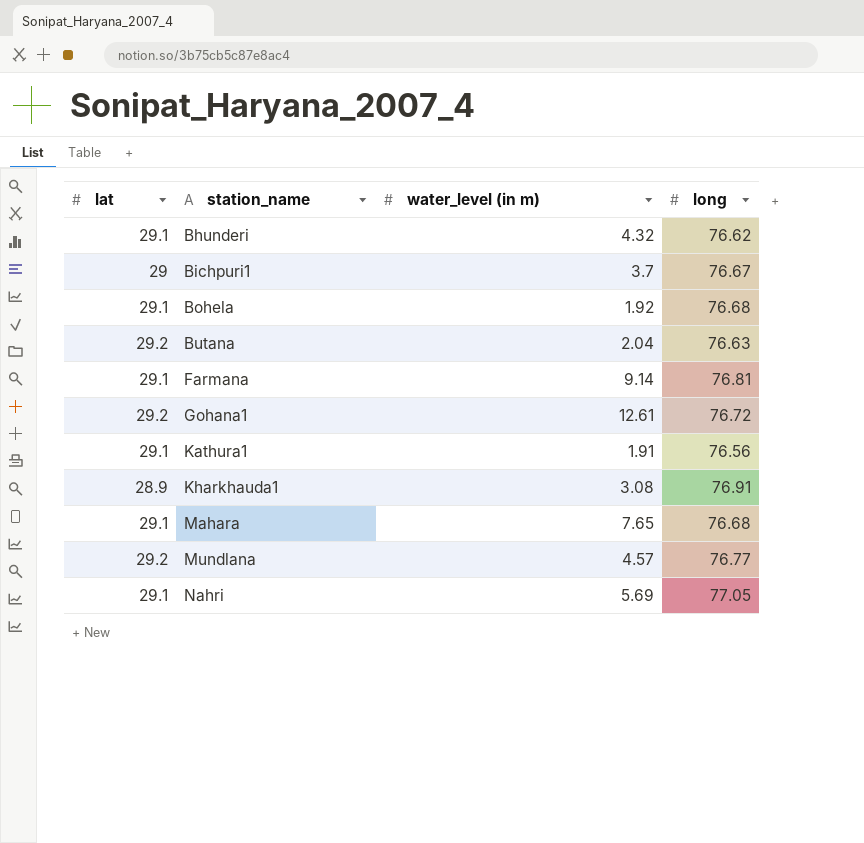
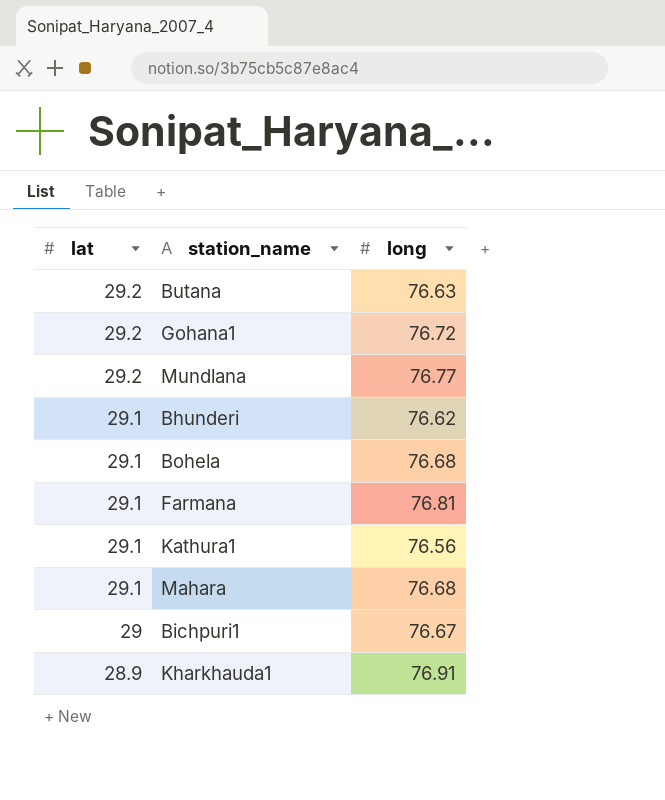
row order: station_name ascending -> lat descending
column water_level (in m) | position: 3 -> none
row Nahri: 29.1 | 5.69 | 77.05 -> none

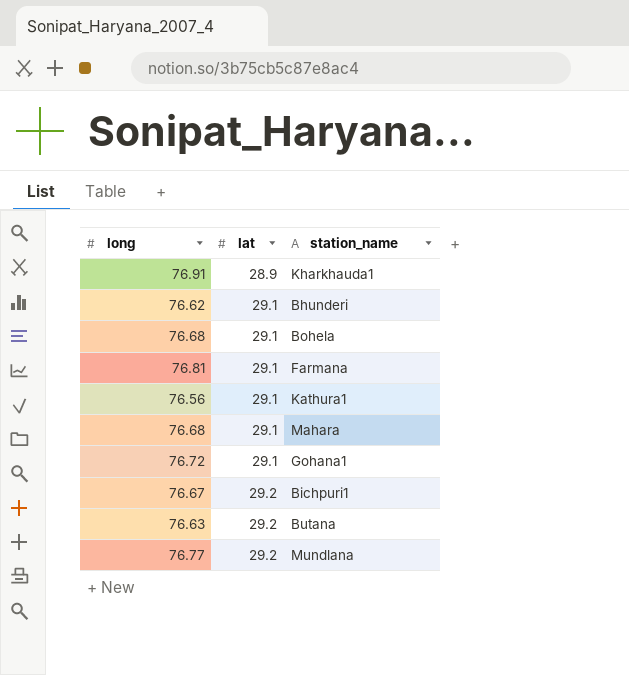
row order: lat descending -> lat ascending
column long | position: 3 -> 1
Gohana1 | lat: 29.2 -> 29.1
Bichpuri1 | lat: 29 -> 29.2

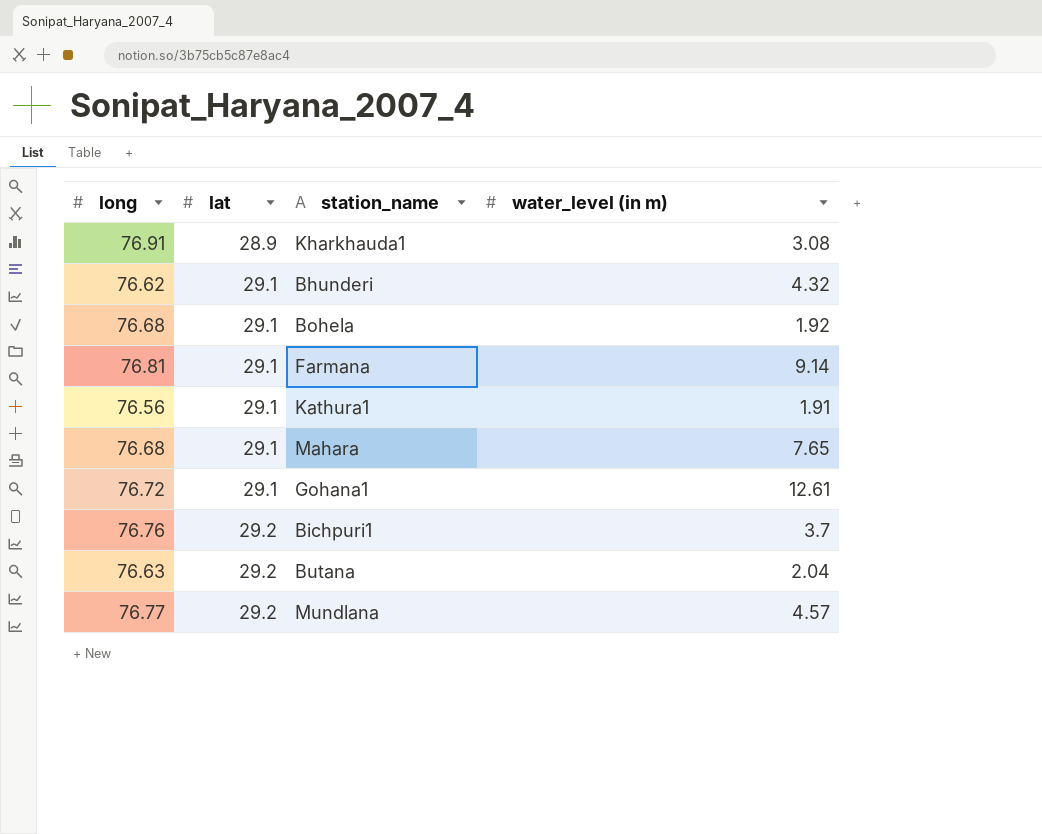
column water_level (in m) | position: none -> 4
Bichpuri1 | long: 76.67 -> 76.76

